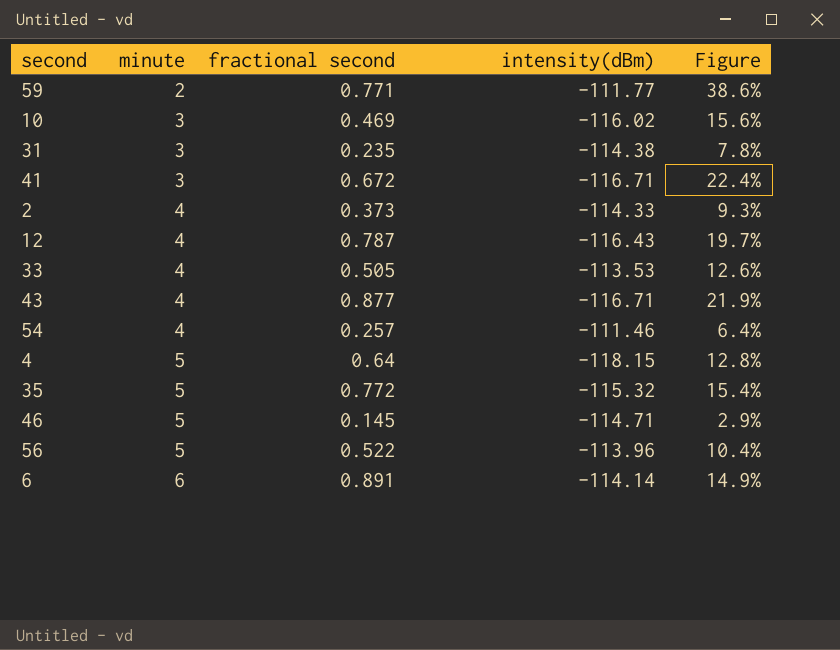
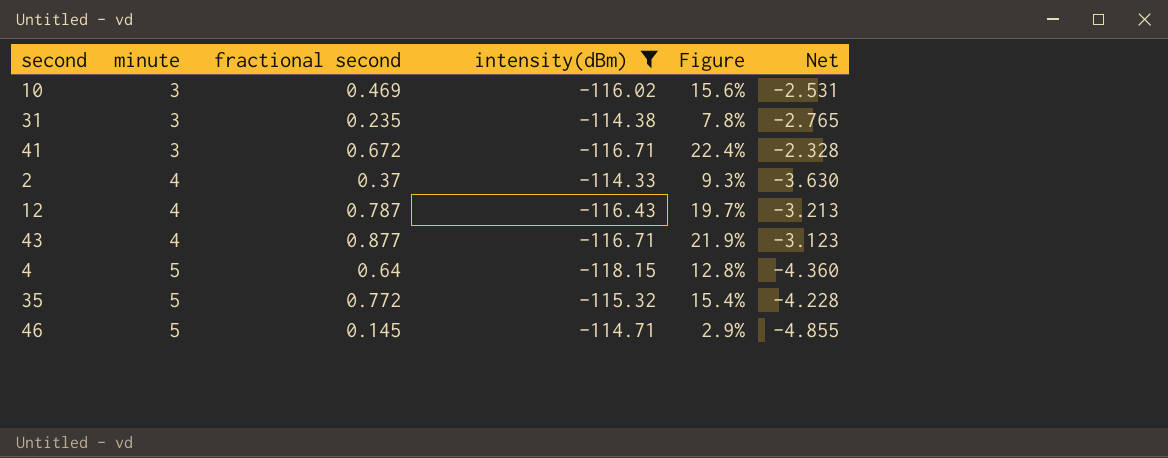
filter: none -> intensity(dBm) <= -114.33
column Net | formula: none -> [fractional second] - [minute]
2 | fractional second: 0.373 -> 0.37

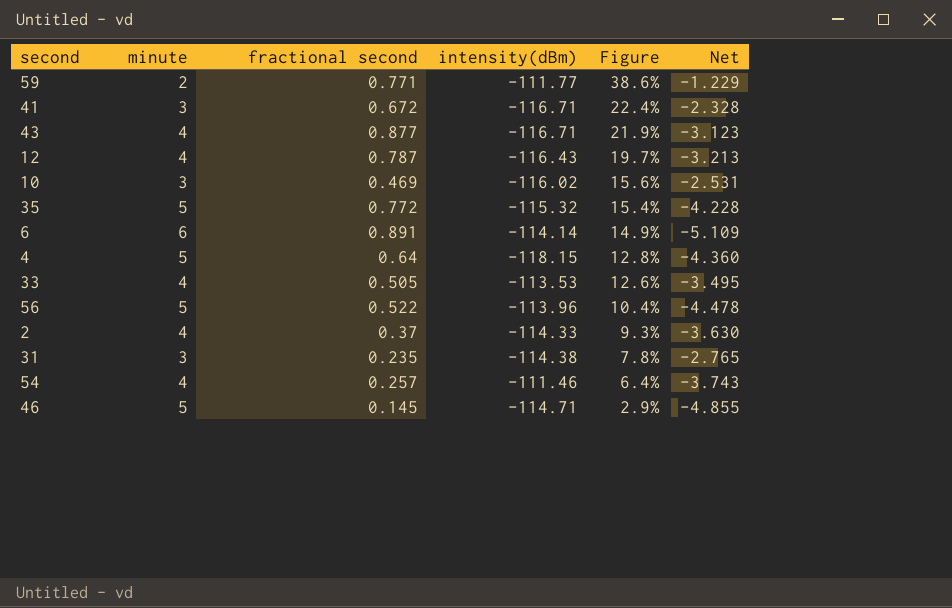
filter: intensity(dBm) <= -114.33 -> none
row order: minute ascending -> Figure descending

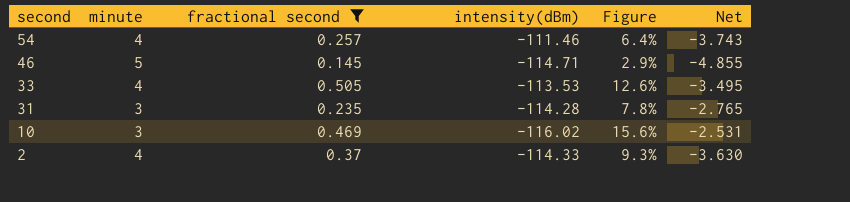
filter: none -> fractional second <= 0.505
row order: Figure descending -> second descending
31 | intensity(dBm): -114.38 -> -114.28

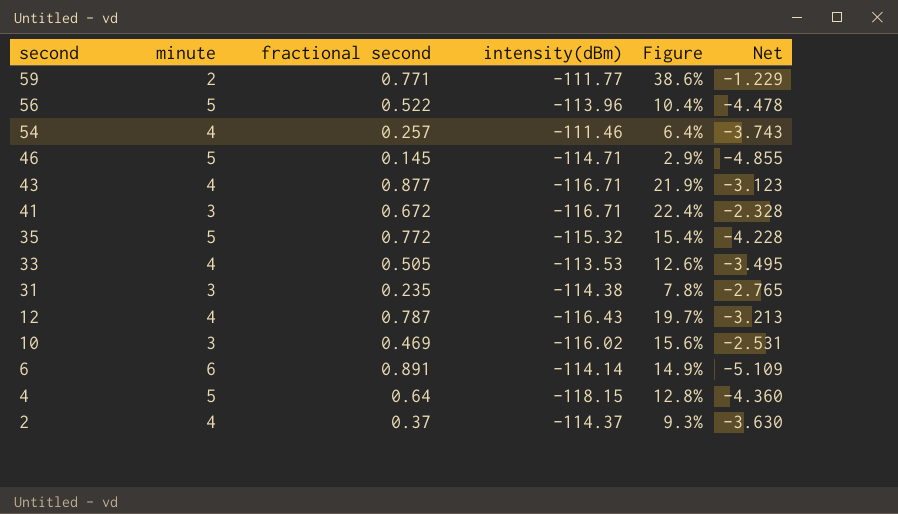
filter: fractional second <= 0.505 -> none
31 | intensity(dBm): -114.28 -> -114.38
2 | intensity(dBm): -114.33 -> -114.37

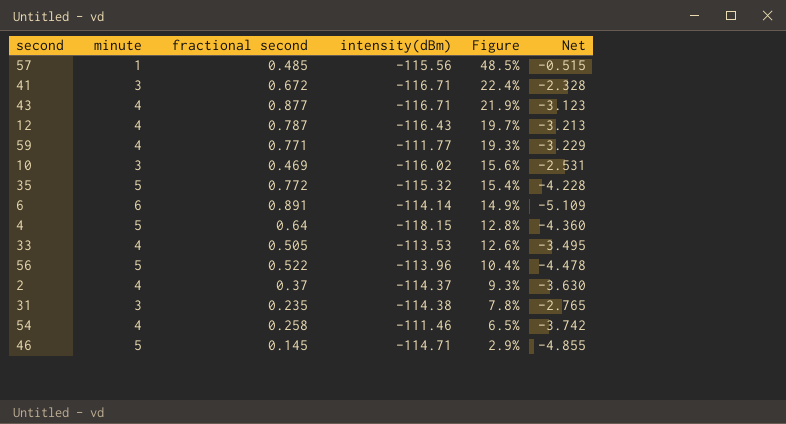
row order: second descending -> Figure descending
row 57: none -> 1 | 0.485 | -115.56 | 48.5% | -0.515
59 | minute: 2 -> 4
59 | Figure: 38.6% -> 19.3%
59 | Net: -1.229 -> -3.229
54 | fractional second: 0.257 -> 0.258
54 | Figure: 6.4% -> 6.5%
54 | Net: -3.743 -> -3.742

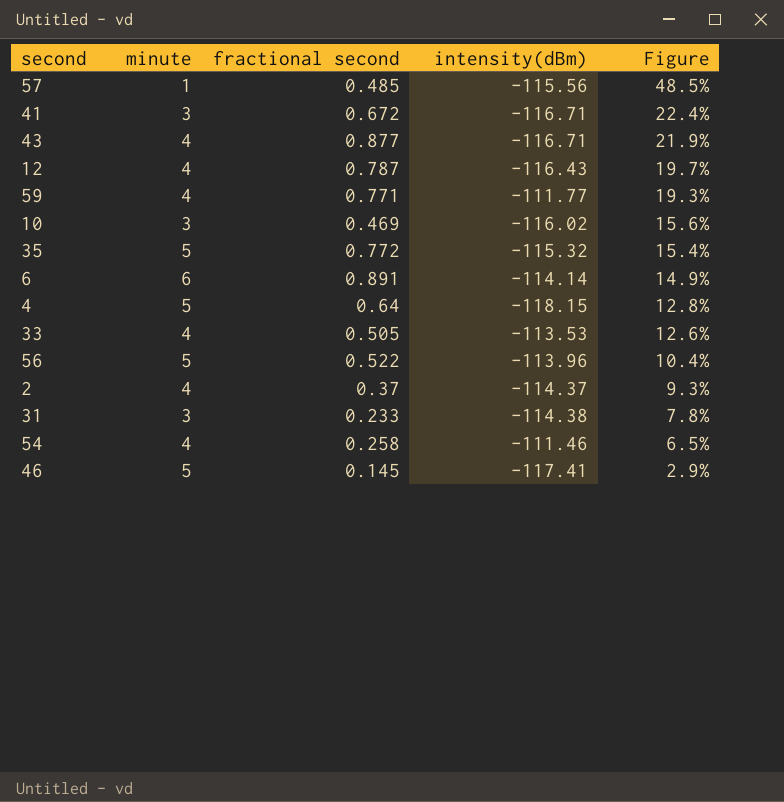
column Net | formula: [fractional second] - [minute] -> none
31 | fractional second: 0.235 -> 0.233
46 | intensity(dBm): -114.71 -> -117.41

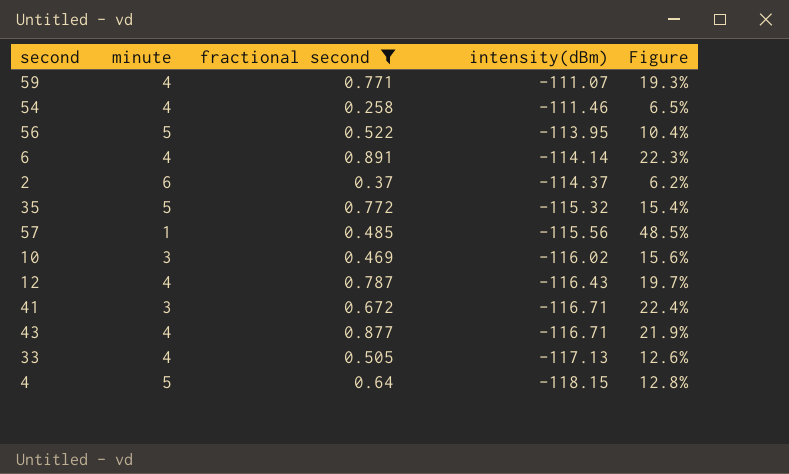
filter: none -> fractional second >= 0.258
row order: Figure descending -> intensity(dBm) descending
59 | intensity(dBm): -111.77 -> -111.07
56 | intensity(dBm): -113.96 -> -113.95
6 | minute: 6 -> 4
6 | Figure: 14.9% -> 22.3%
2 | minute: 4 -> 6
2 | Figure: 9.3% -> 6.2%
33 | intensity(dBm): -113.53 -> -117.13

